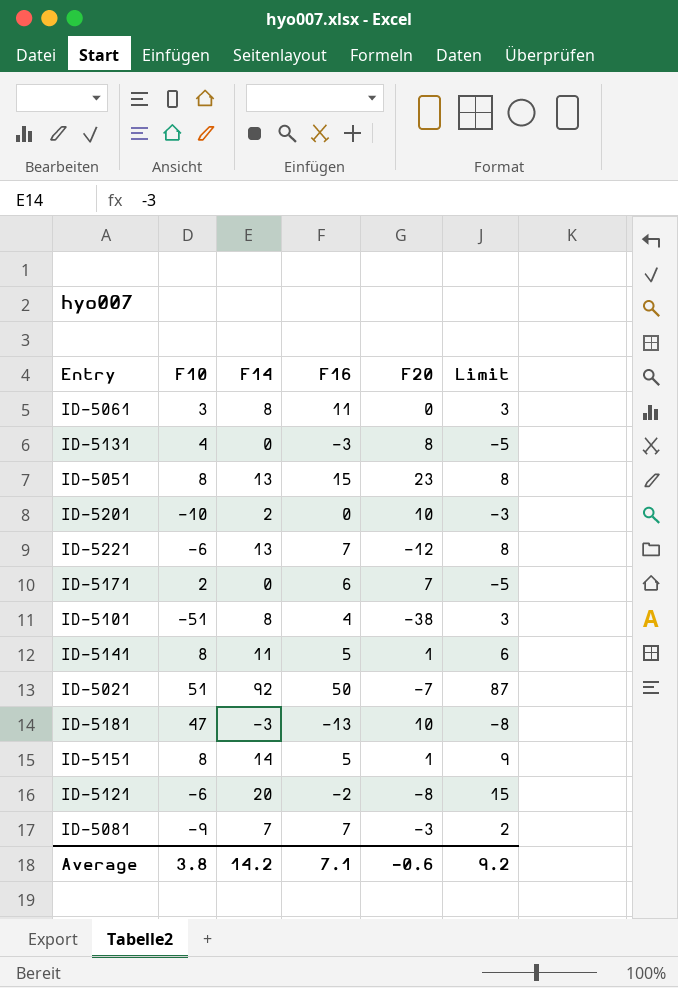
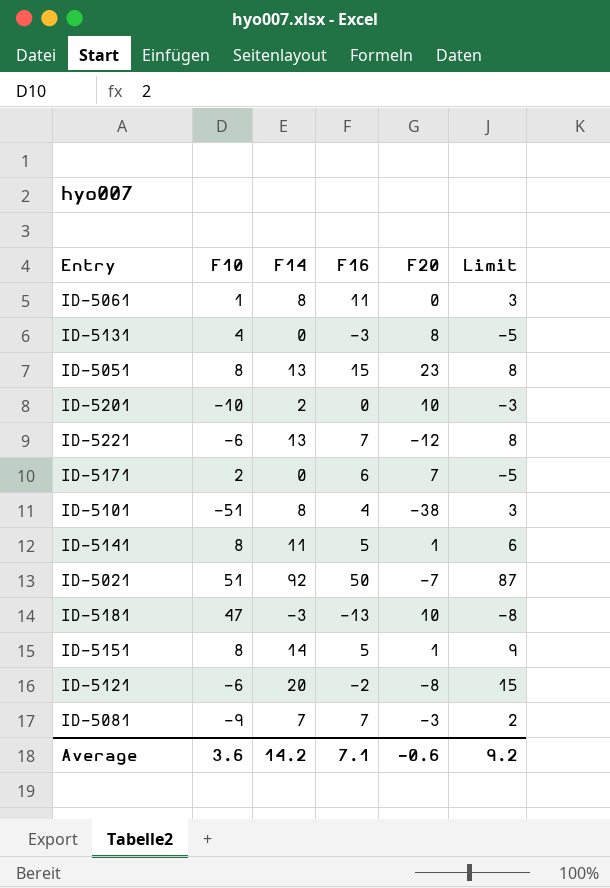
ID-5061 | F10: 3 -> 1
Average | F10: 3.8 -> 3.6

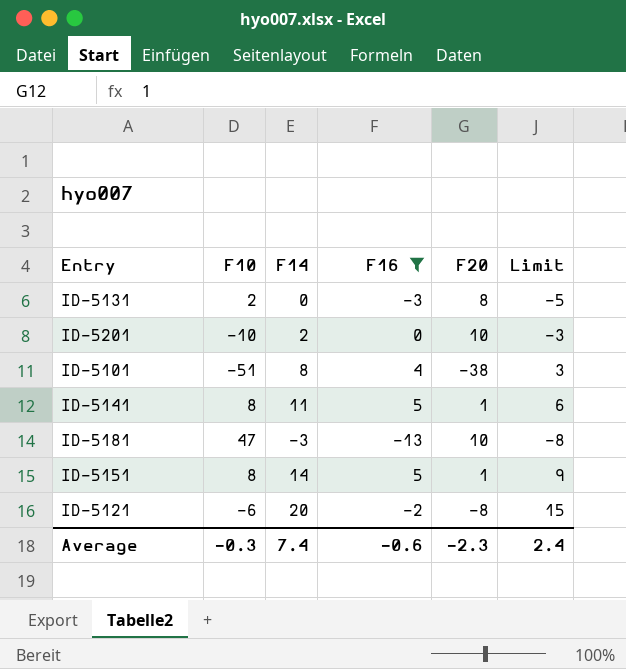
filter: none -> F16 <= 5
ID-5131 | F10: 4 -> 2
Average | F10: 3.6 -> -0.3
Average | F14: 14.2 -> 7.4
Average | F16: 7.1 -> -0.6
Average | F20: -0.6 -> -2.3
Average | Limit: 9.2 -> 2.4

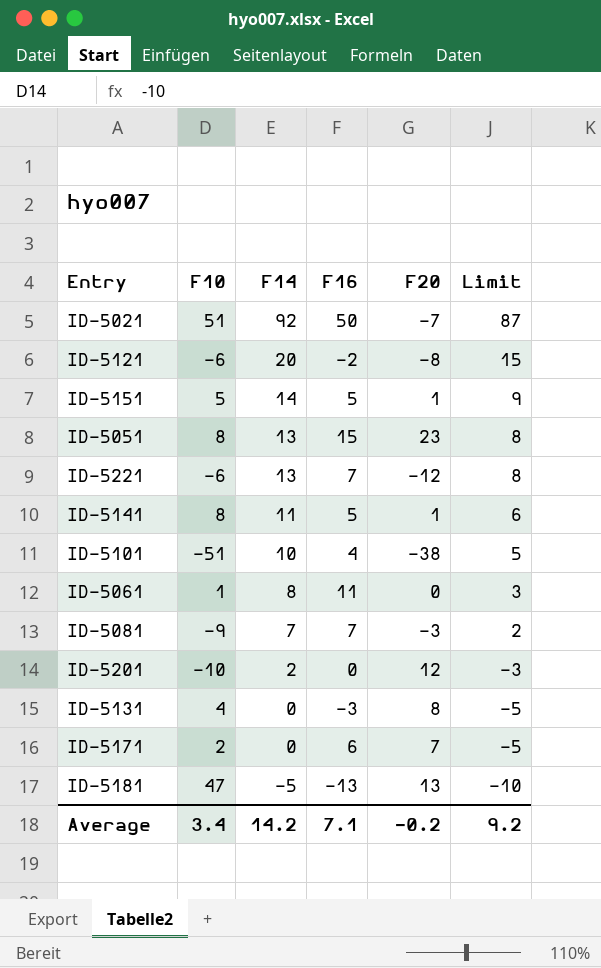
filter: F16 <= 5 -> none
row order: none -> F14 descending
ID-5151 | F10: 8 -> 5
ID-5101 | F14: 8 -> 10
ID-5101 | Limit: 3 -> 5
ID-5201 | F20: 10 -> 12
ID-5131 | F10: 2 -> 4
ID-5181 | F14: -3 -> -5
ID-5181 | F20: 10 -> 13
ID-5181 | Limit: -8 -> -10
Average | F10: -0.3 -> 3.4
Average | F14: 7.4 -> 14.2
Average | F16: -0.6 -> 7.1
Average | F20: -2.3 -> -0.2
Average | Limit: 2.4 -> 9.2

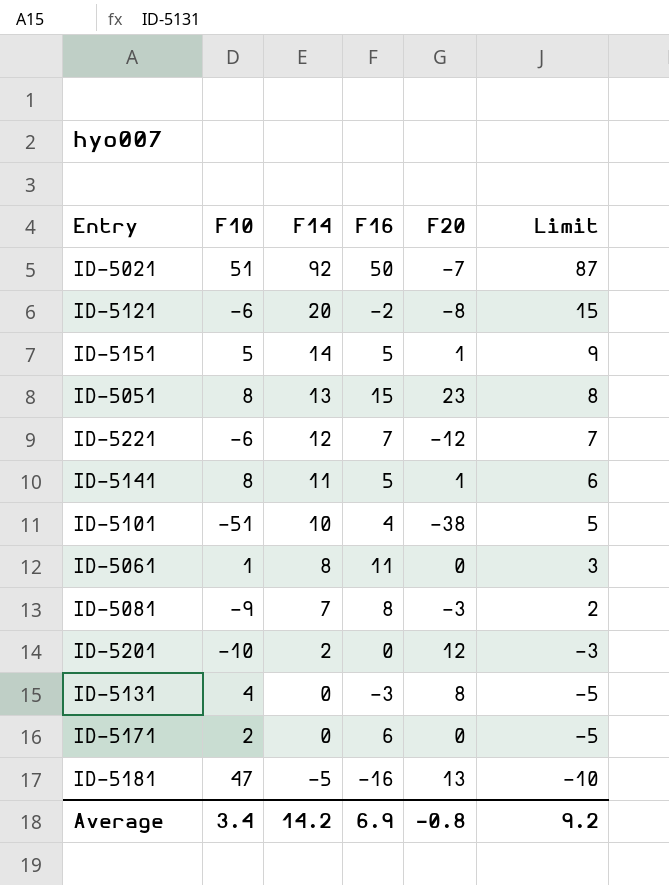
ID-5221 | F14: 13 -> 12
ID-5221 | Limit: 8 -> 7
ID-5081 | F16: 7 -> 8
ID-5171 | F20: 7 -> 0
ID-5181 | F16: -13 -> -16
Average | F16: 7.1 -> 6.9
Average | F20: -0.2 -> -0.8

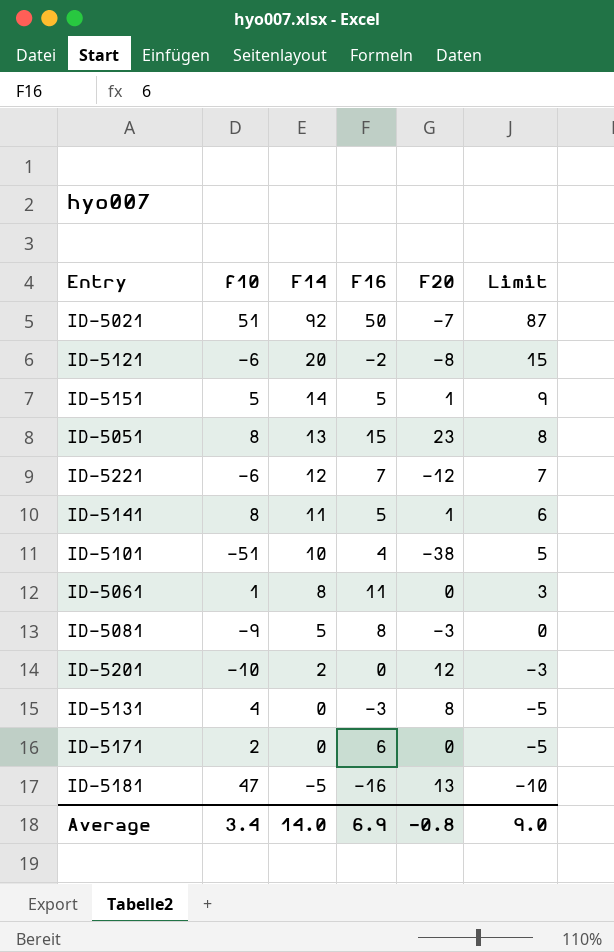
column name: F10 -> f10
ID-5081 | F14: 7 -> 5
ID-5081 | Limit: 2 -> 0
Average | F14: 14.2 -> 14.0
Average | Limit: 9.2 -> 9.0

